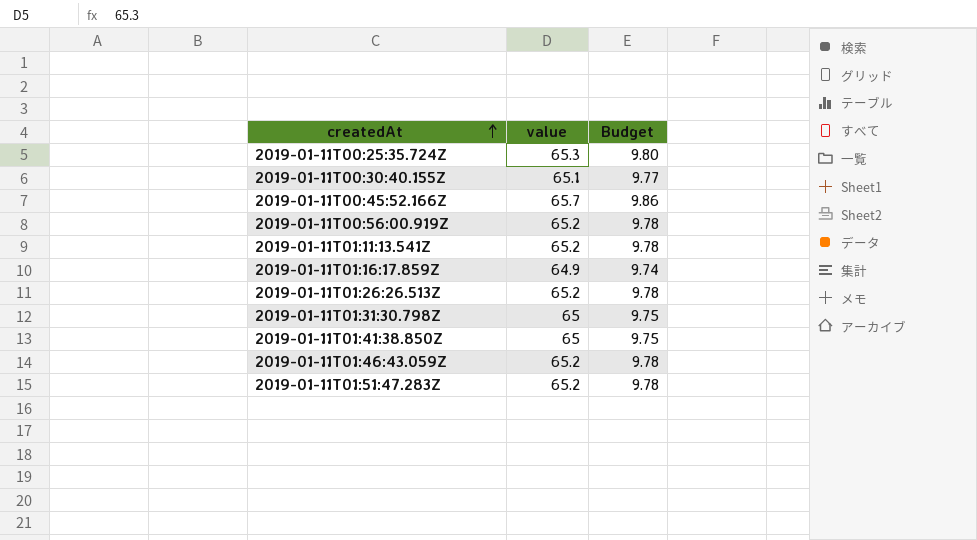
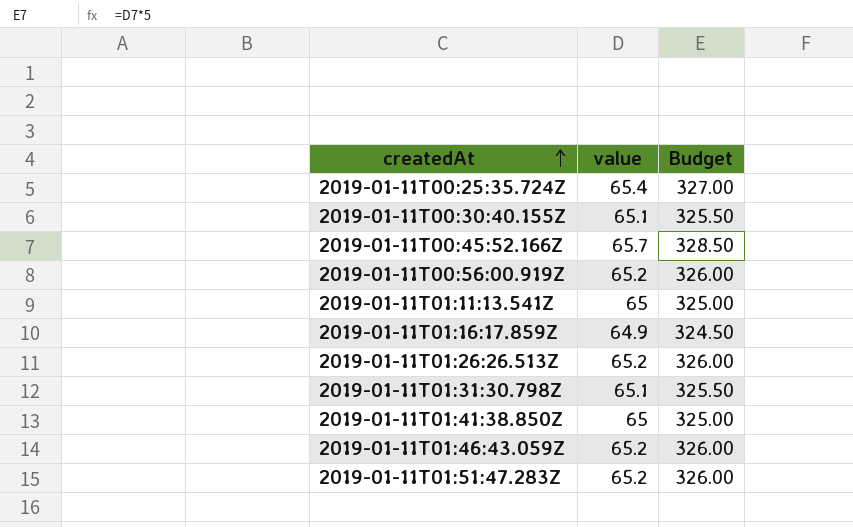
column Budget | formula: [value] * 0.15 -> [value] * 5
2019-01-11T00:25:35.724Z | value: 65.3 -> 65.4
2019-01-11T01:11:13.541Z | value: 65.2 -> 65
2019-01-11T01:31:30.798Z | value: 65 -> 65.1

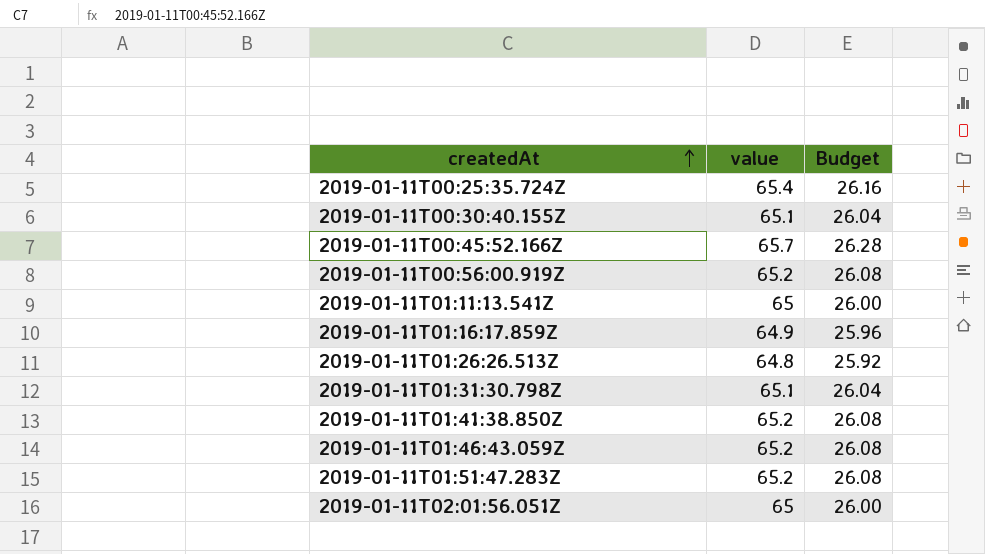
column Budget | formula: [value] * 5 -> [value] * 0.4
2019-01-11T01:26:26.513Z | value: 65.2 -> 64.8
2019-01-11T01:41:38.850Z | value: 65 -> 65.2
row 2019-01-11T02:01:56.051Z: none -> 65 | 26.00

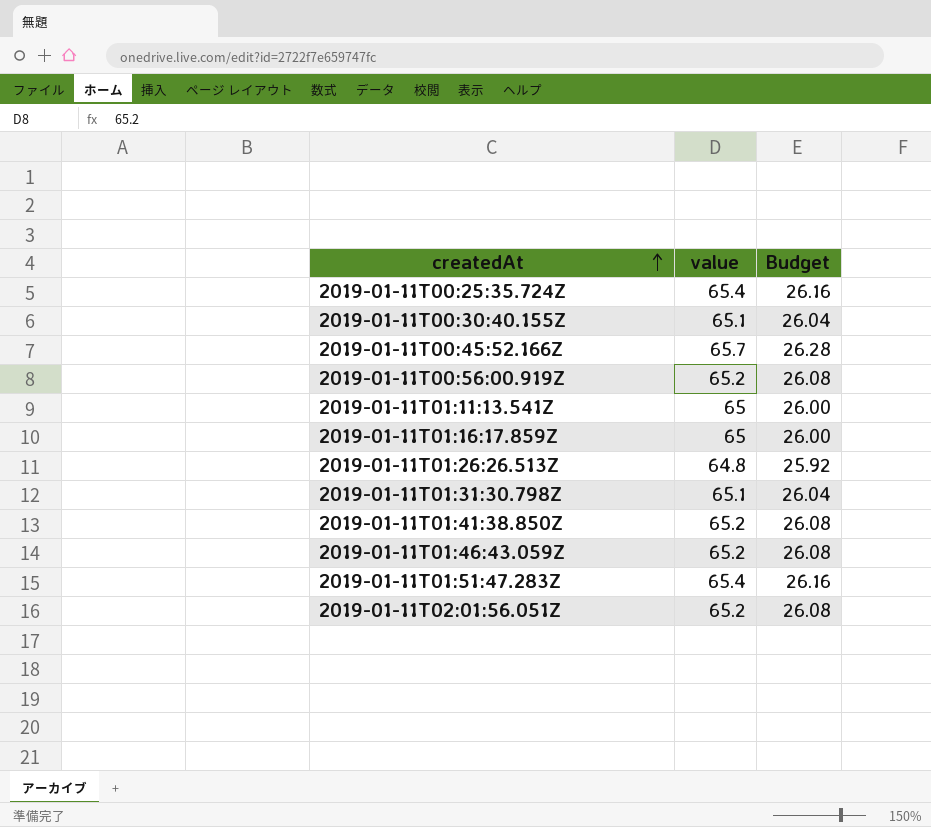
2019-01-11T01:16:17.859Z | value: 64.9 -> 65
2019-01-11T01:16:17.859Z | Budget: 25.96 -> 26.00
2019-01-11T01:51:47.283Z | value: 65.2 -> 65.4
2019-01-11T01:51:47.283Z | Budget: 26.08 -> 26.16
2019-01-11T02:01:56.051Z | value: 65 -> 65.2
2019-01-11T02:01:56.051Z | Budget: 26.00 -> 26.08

